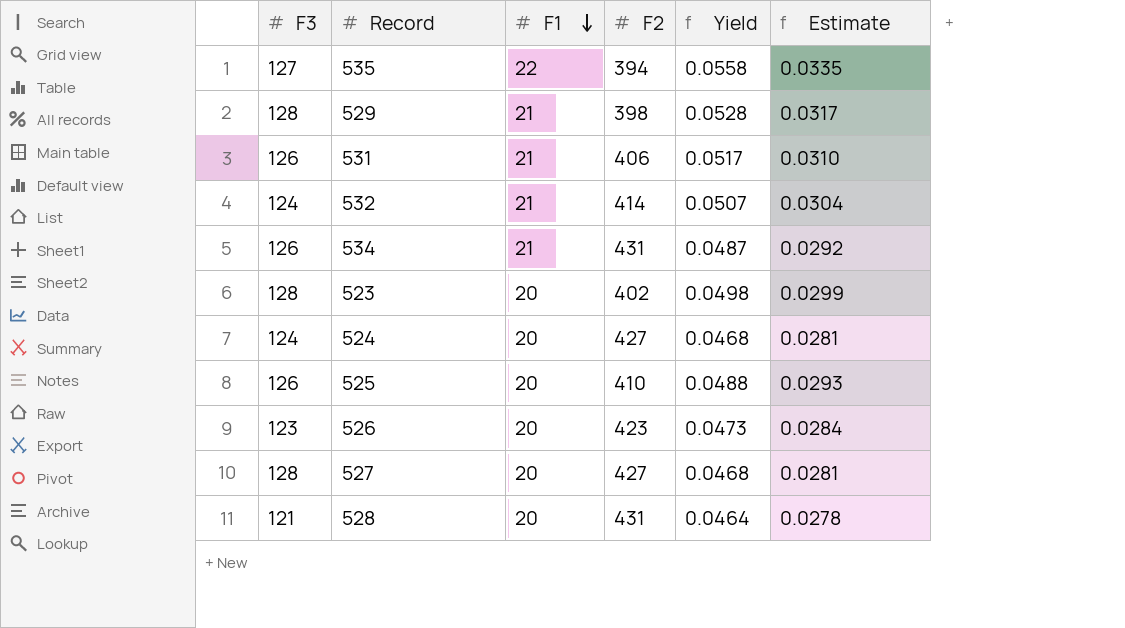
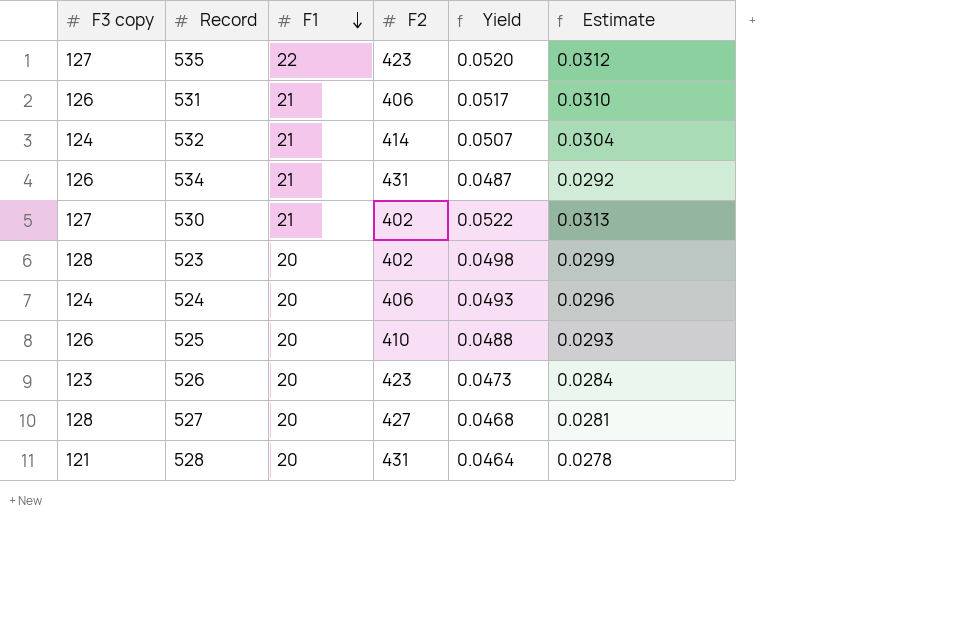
column name: F3 -> F3 copy
row 529: 128 | 21 | 398 | 0.0528 | 0.0317 -> none
535 | F2: 394 -> 423
535 | Yield: 0.0558 -> 0.0520
535 | Estimate: 0.0335 -> 0.0312
row 530: none -> 127 | 21 | 402 | 0.0522 | 0.0313
524 | F2: 427 -> 406
524 | Yield: 0.0468 -> 0.0493
524 | Estimate: 0.0281 -> 0.0296

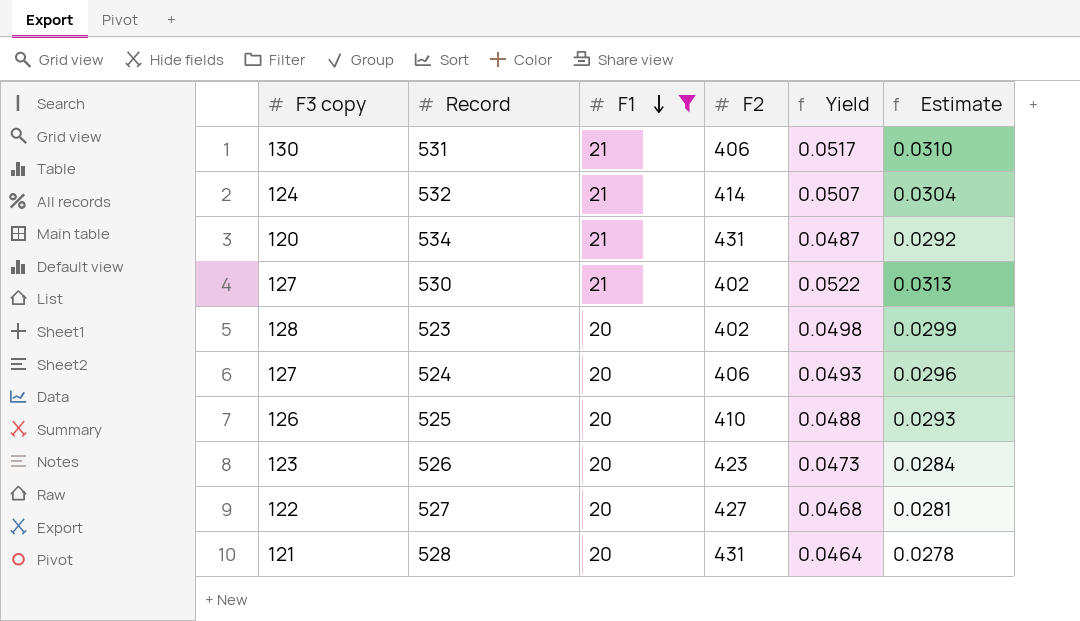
filter: none -> F1 != 22
531 | F3 copy: 126 -> 130
534 | F3 copy: 126 -> 120
524 | F3 copy: 124 -> 127
527 | F3 copy: 128 -> 122

